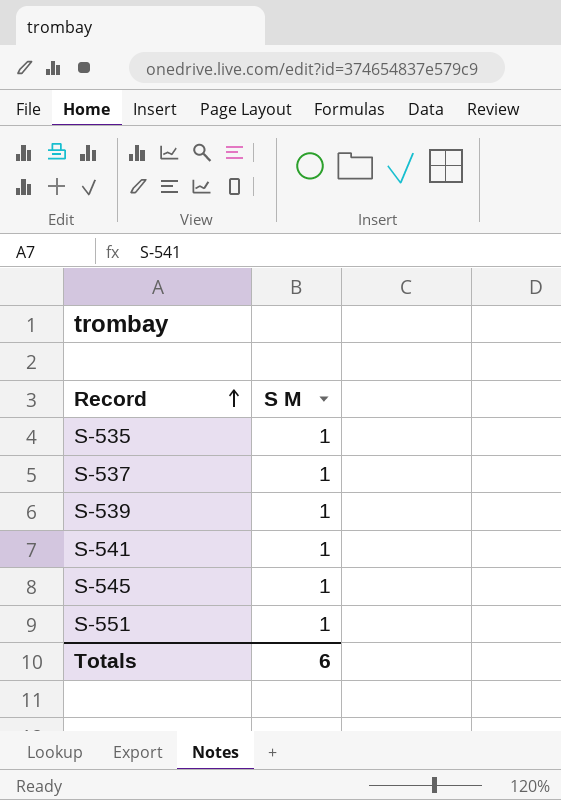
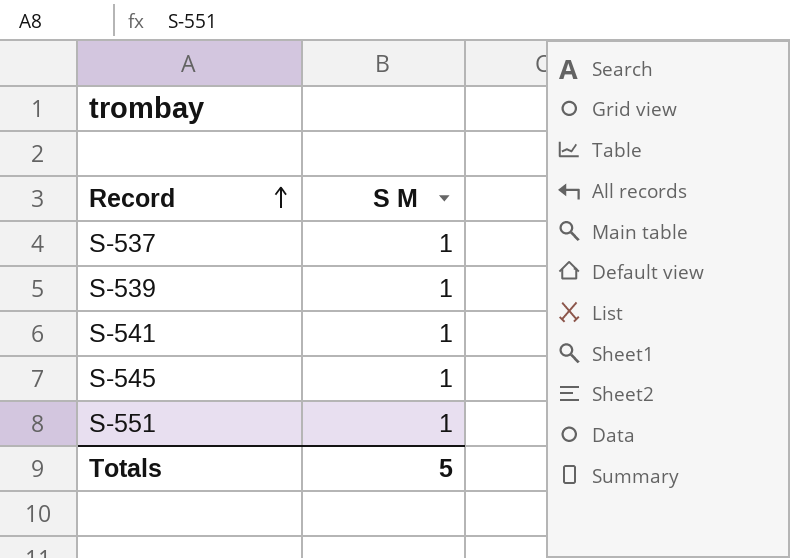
row S-535: 1 -> none
Totals | S M: 6 -> 5

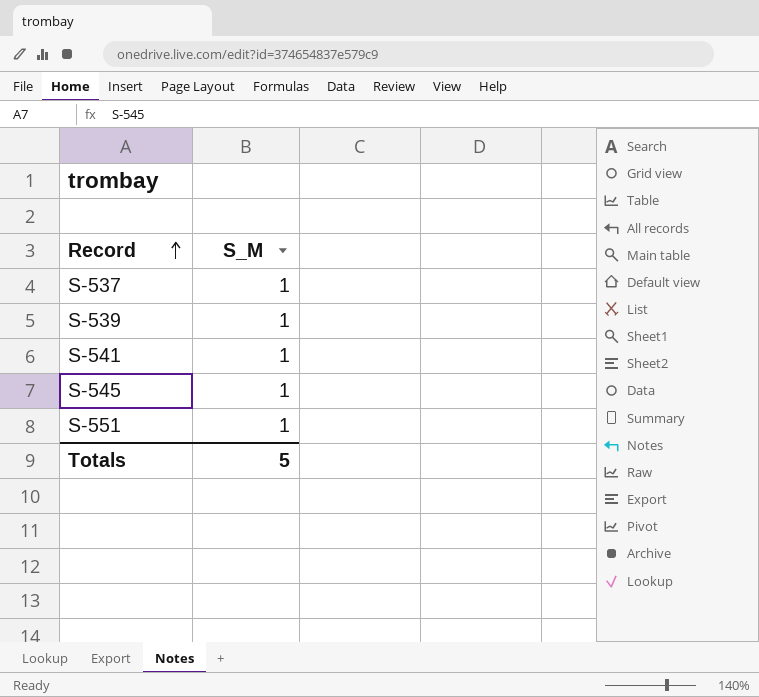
column name: S M -> S_M

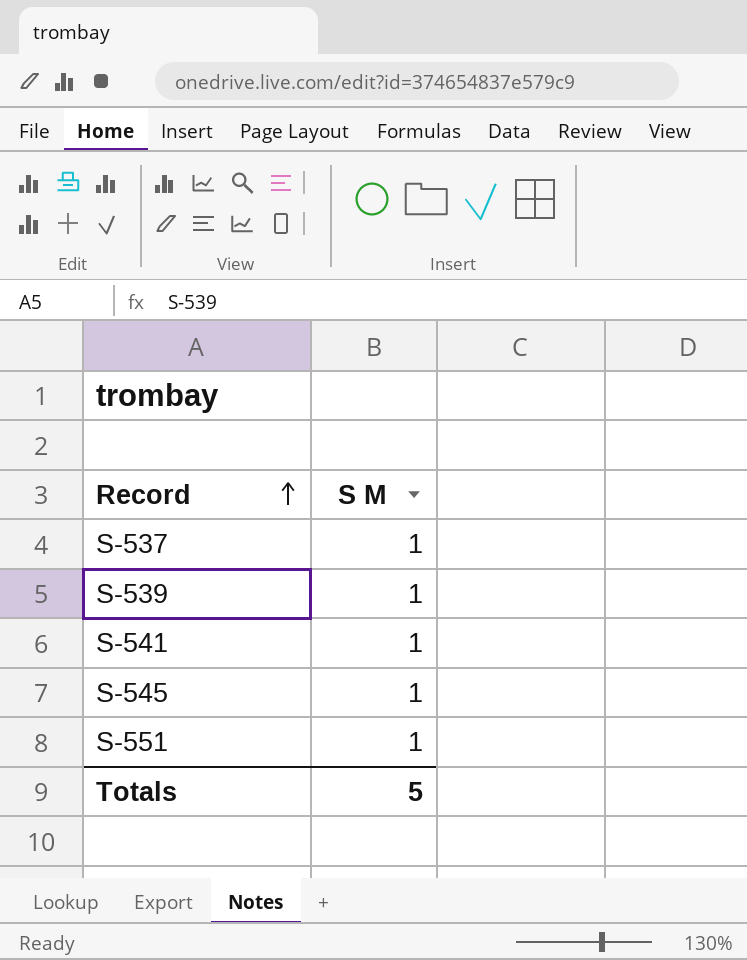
column name: S_M -> S M

